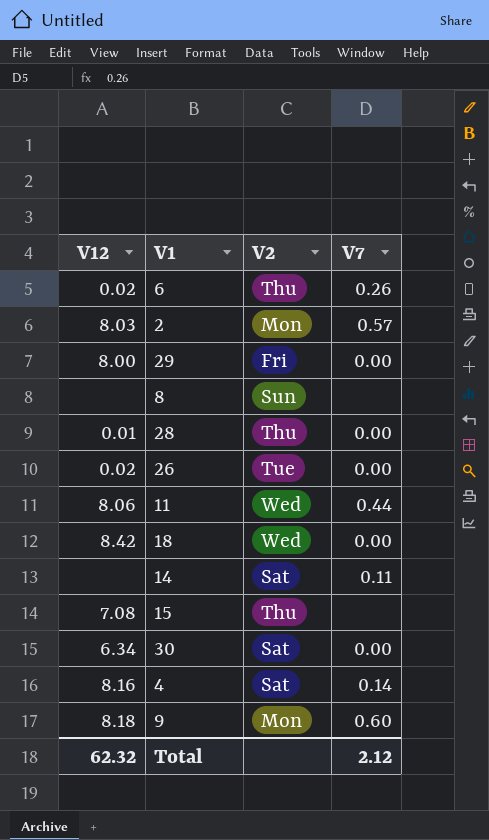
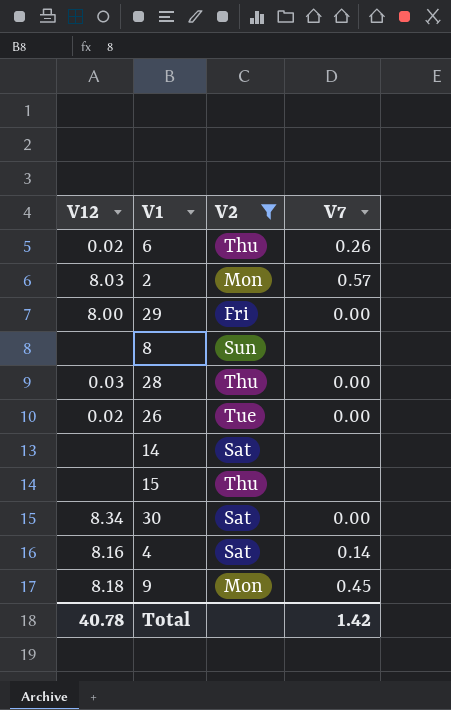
filter: none -> V2 != Wed
28 | V12: 0.01 -> 0.03
14 | V7: 0.11 -> none
15 | V12: 7.08 -> none
30 | V12: 6.34 -> 8.34
9 | V7: 0.60 -> 0.45
Total | V12: 62.32 -> 40.78
Total | V7: 2.12 -> 1.42

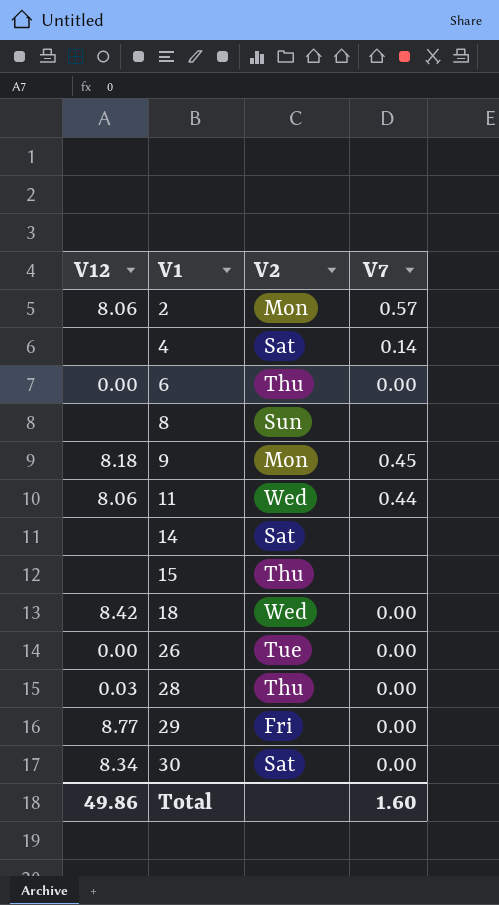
filter: V2 != Wed -> none
row order: none -> V1 ascending
2 | V12: 8.03 -> 8.06
4 | V12: 8.16 -> none
6 | V12: 0.02 -> 0.00
6 | V7: 0.26 -> 0.00
26 | V12: 0.02 -> 0.00
29 | V12: 8.00 -> 8.77
Total | V12: 40.78 -> 49.86
Total | V7: 1.42 -> 1.60

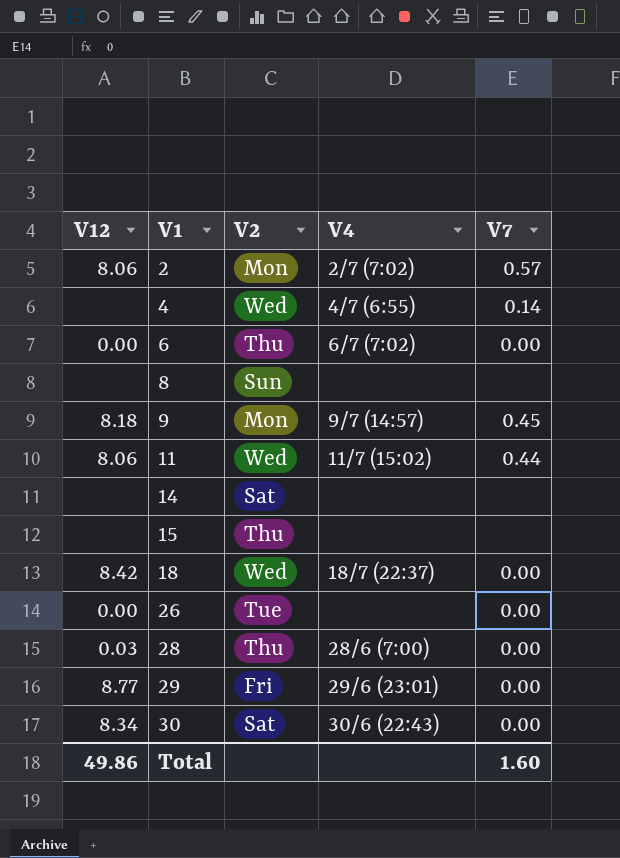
column V4 | position: none -> 4
4 | V2: Sat -> Wed

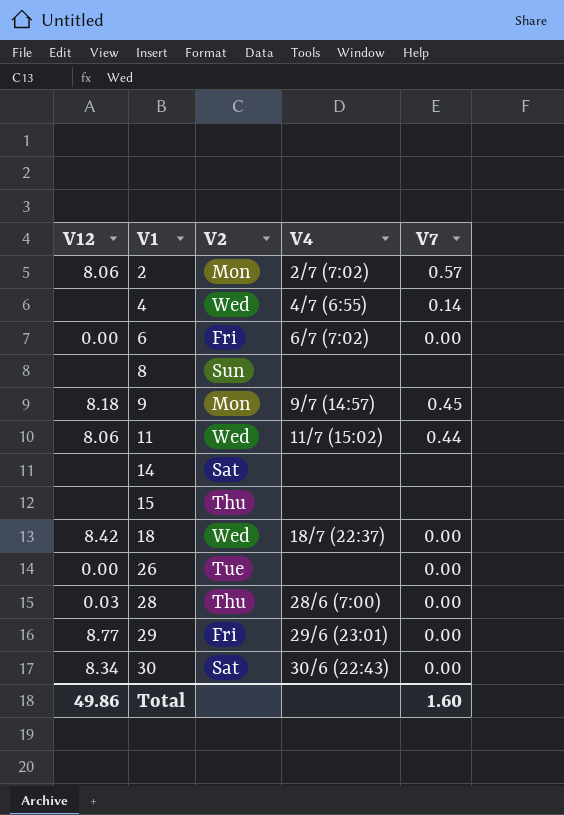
6 | V2: Thu -> Fri

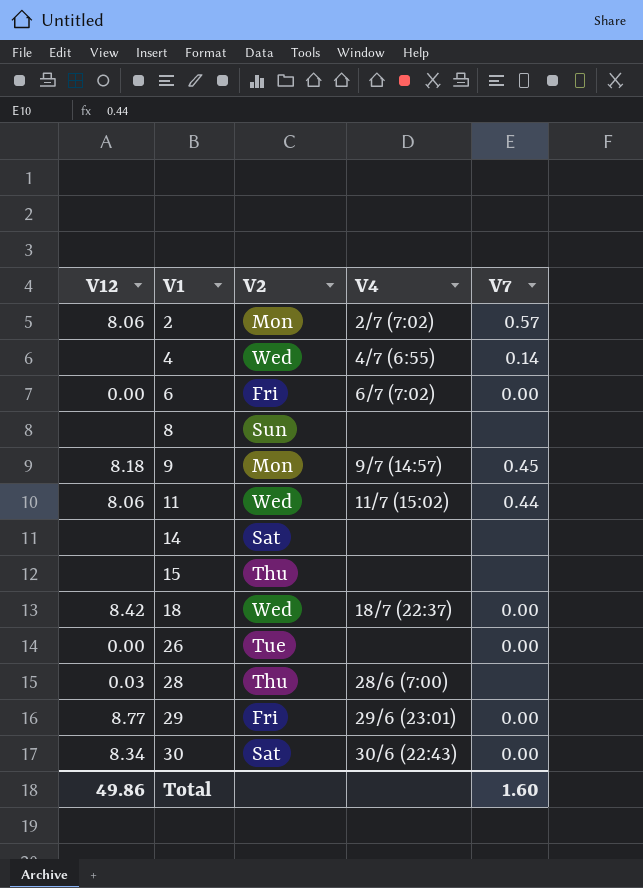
28 | V7: 0.00 -> none

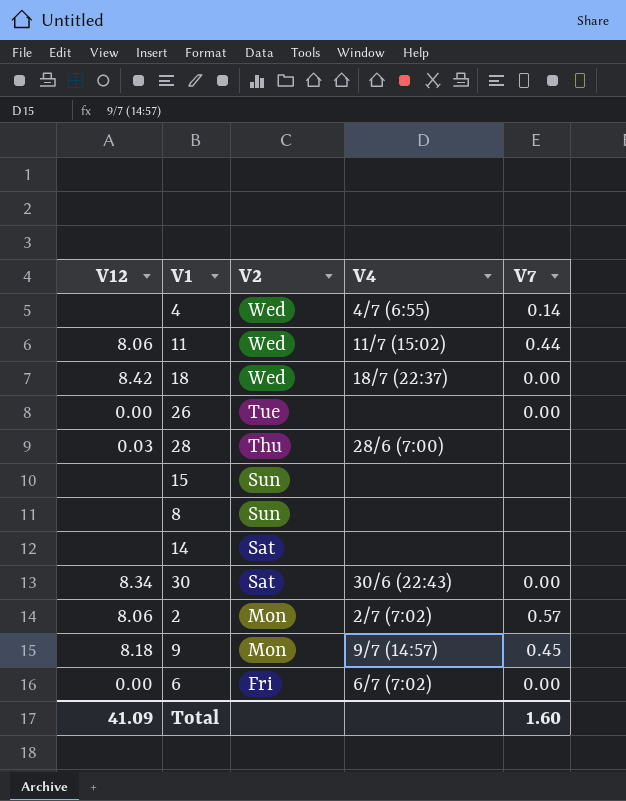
row order: V1 ascending -> V2 descending
row 29: 8.77 | Fri | 29/6 (23:01) | 0.00 -> none
15 | V2: Thu -> Sun
Total | V12: 49.86 -> 41.09

